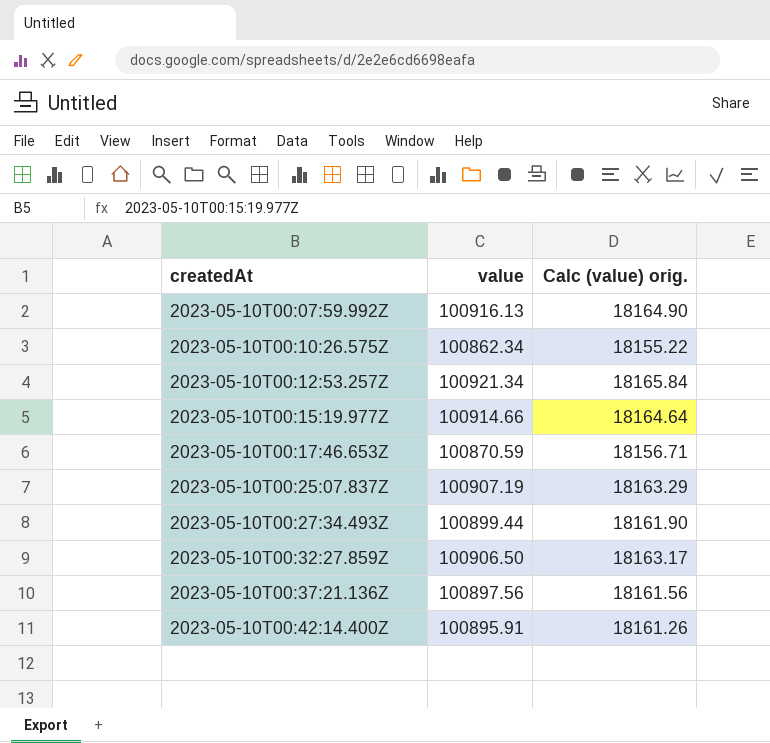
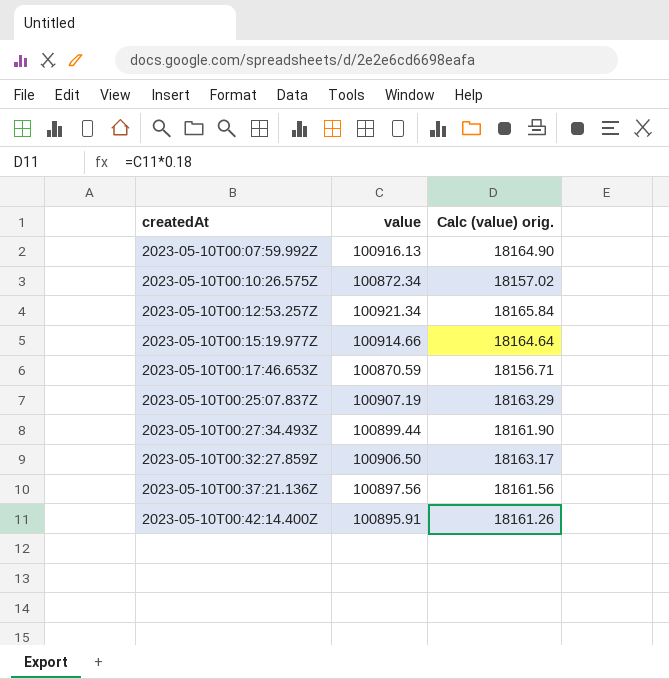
2023-05-10T00:10:26.575Z | value: 100862.34 -> 100872.34
2023-05-10T00:10:26.575Z | Calc (value) orig.: 18155.22 -> 18157.02

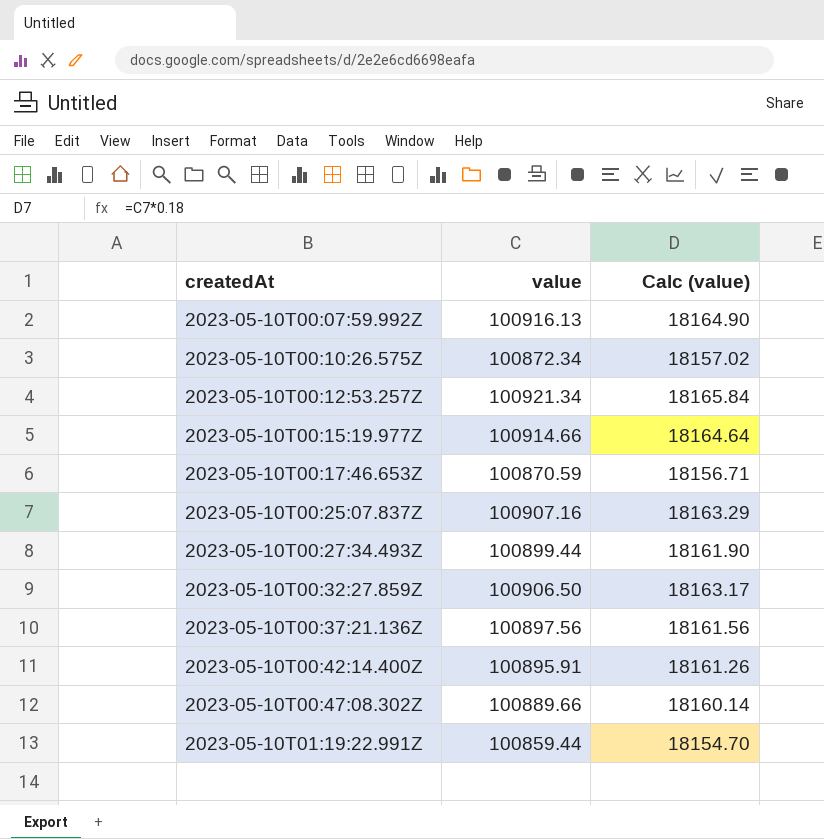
column name: Calc (value) orig. -> Calc (value)
2023-05-10T00:25:07.837Z | value: 100907.19 -> 100907.16
row 2023-05-10T00:47:08.302Z: none -> 100889.66 | 18160.14
row 2023-05-10T01:19:22.991Z: none -> 100859.44 | 18154.70

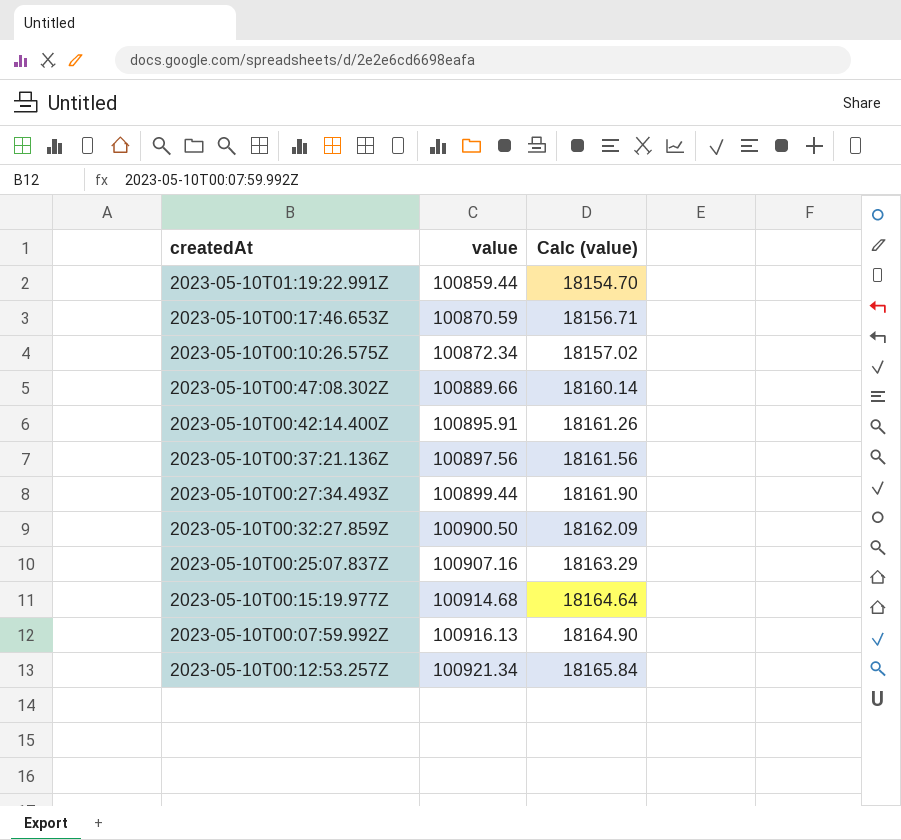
row order: createdAt ascending -> value ascending
2023-05-10T00:32:27.859Z | value: 100906.50 -> 100900.50
2023-05-10T00:32:27.859Z | Calc (value): 18163.17 -> 18162.09
2023-05-10T00:15:19.977Z | value: 100914.66 -> 100914.68

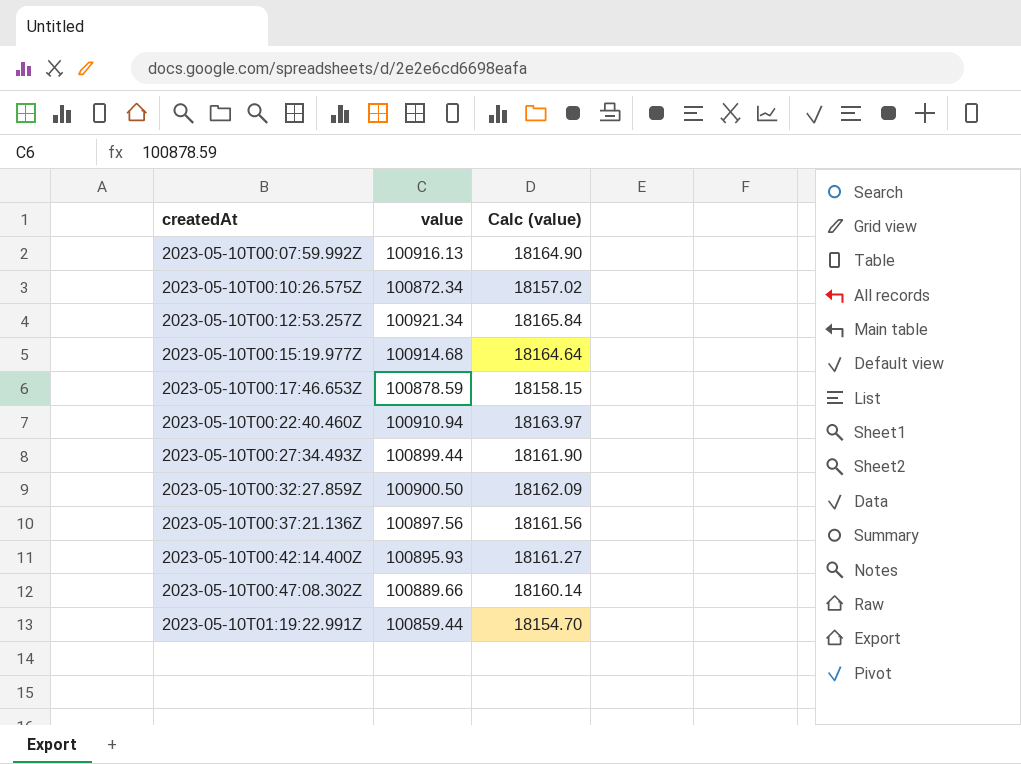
row order: value ascending -> createdAt ascending
row 2023-05-10T00:25:07.837Z: 100907.16 | 18163.29 -> none
2023-05-10T00:17:46.653Z | value: 100870.59 -> 100878.59
2023-05-10T00:17:46.653Z | Calc (value): 18156.71 -> 18158.15
row 2023-05-10T00:22:40.460Z: none -> 100910.94 | 18163.97
2023-05-10T00:42:14.400Z | value: 100895.91 -> 100895.93
2023-05-10T00:42:14.400Z | Calc (value): 18161.26 -> 18161.27

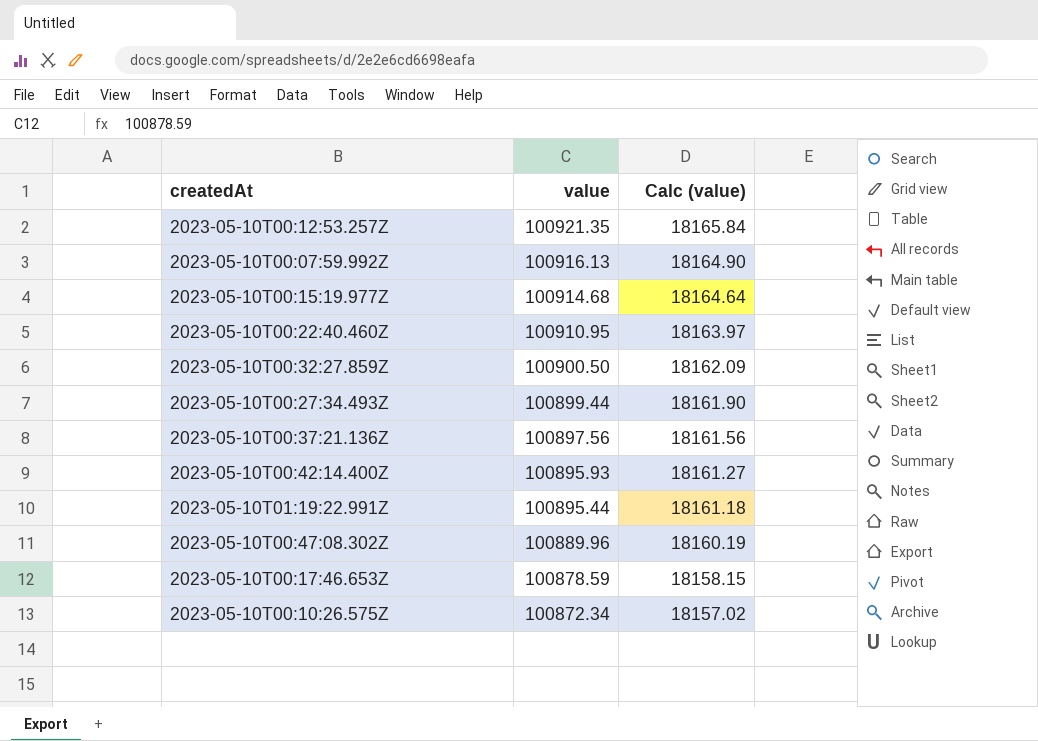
row order: createdAt ascending -> value descending
2023-05-10T00:12:53.257Z | value: 100921.34 -> 100921.35
2023-05-10T00:22:40.460Z | value: 100910.94 -> 100910.95
2023-05-10T01:19:22.991Z | value: 100859.44 -> 100895.44
2023-05-10T01:19:22.991Z | Calc (value): 18154.70 -> 18161.18
2023-05-10T00:47:08.302Z | value: 100889.66 -> 100889.96
2023-05-10T00:47:08.302Z | Calc (value): 18160.14 -> 18160.19

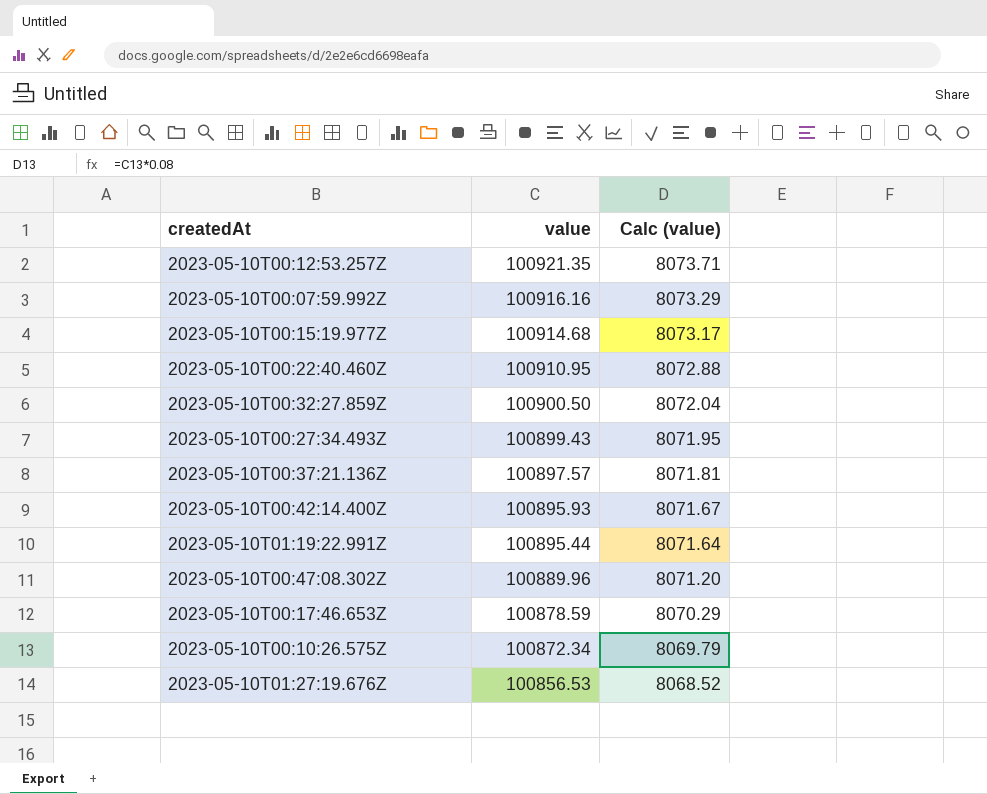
column Calc (value) | formula: [value] * 0.18 -> [value] * 0.08
2023-05-10T00:07:59.992Z | value: 100916.13 -> 100916.16
2023-05-10T00:27:34.493Z | value: 100899.44 -> 100899.43
2023-05-10T00:37:21.136Z | value: 100897.56 -> 100897.57
row 2023-05-10T01:27:19.676Z: none -> 100856.53 | 8068.52

